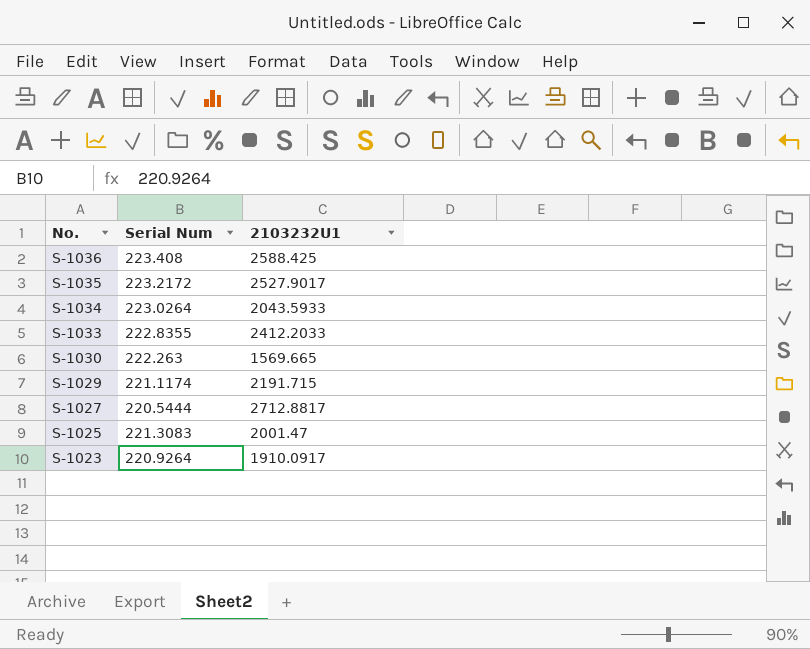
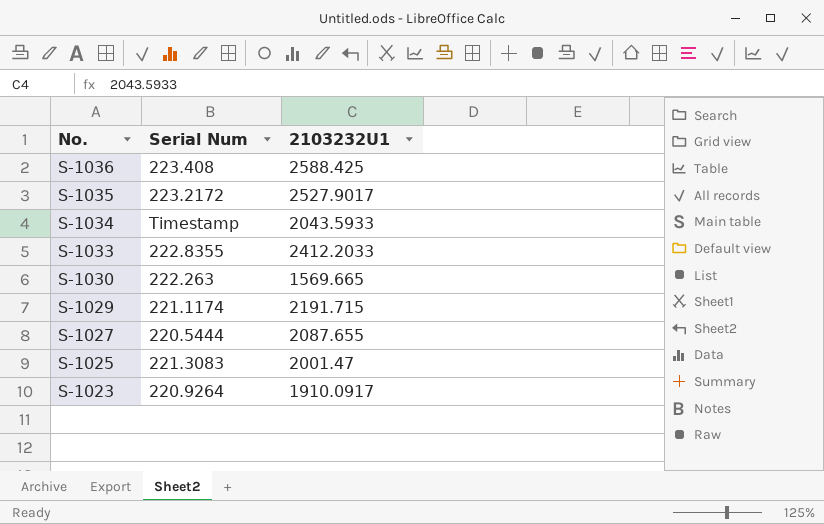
S-1034 | Serial Num: 223.0264 -> Timestamp
S-1027 | 2103232U1: 2712.8817 -> 2087.655

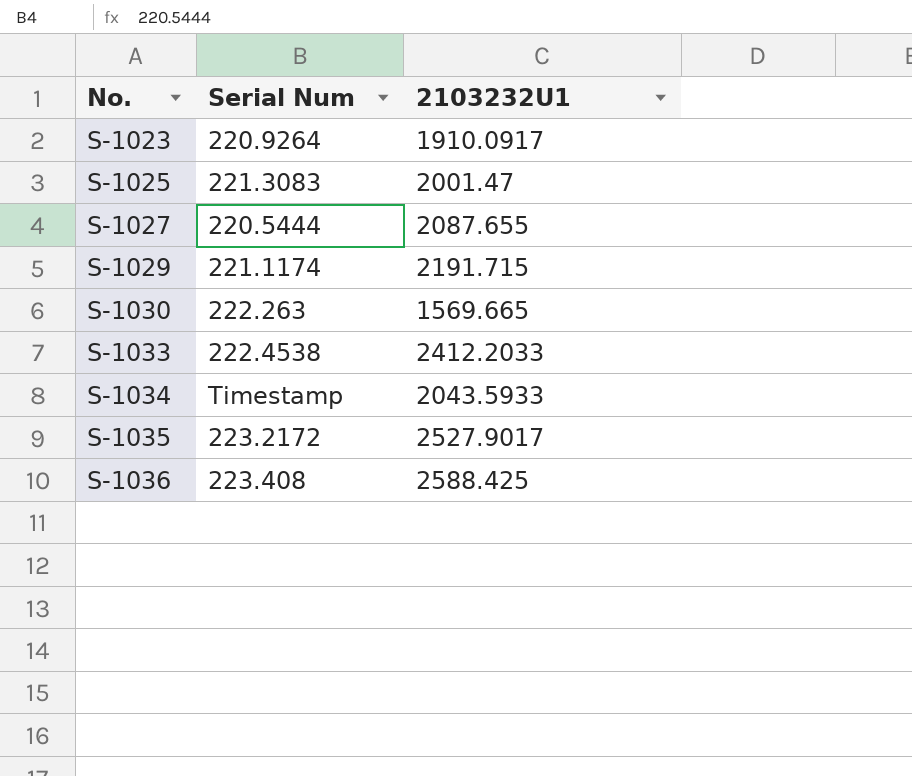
row order: No. descending -> No. ascending
S-1033 | Serial Num: 222.8355 -> 222.4538

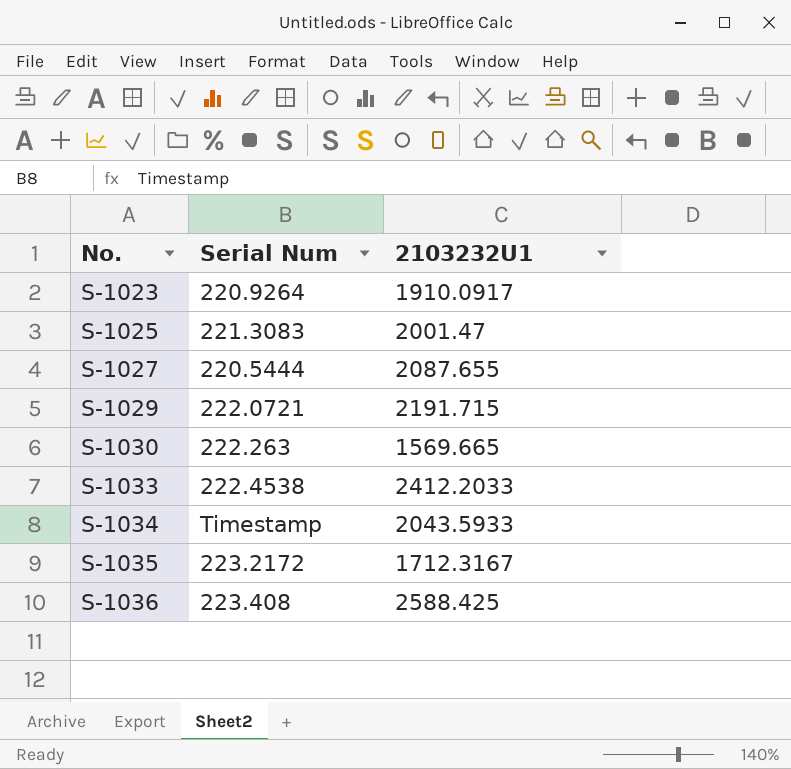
S-1029 | Serial Num: 221.1174 -> 222.0721
S-1035 | 2103232U1: 2527.9017 -> 1712.3167

